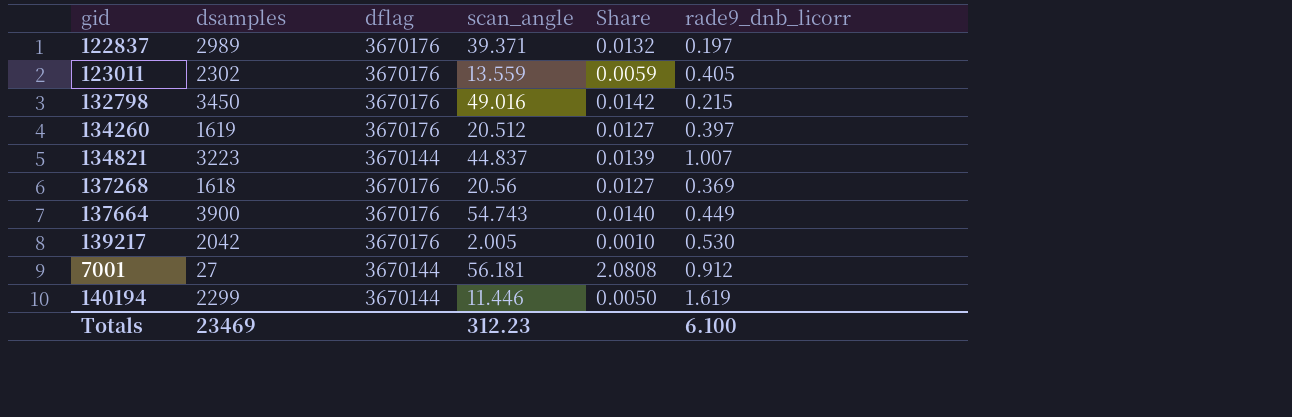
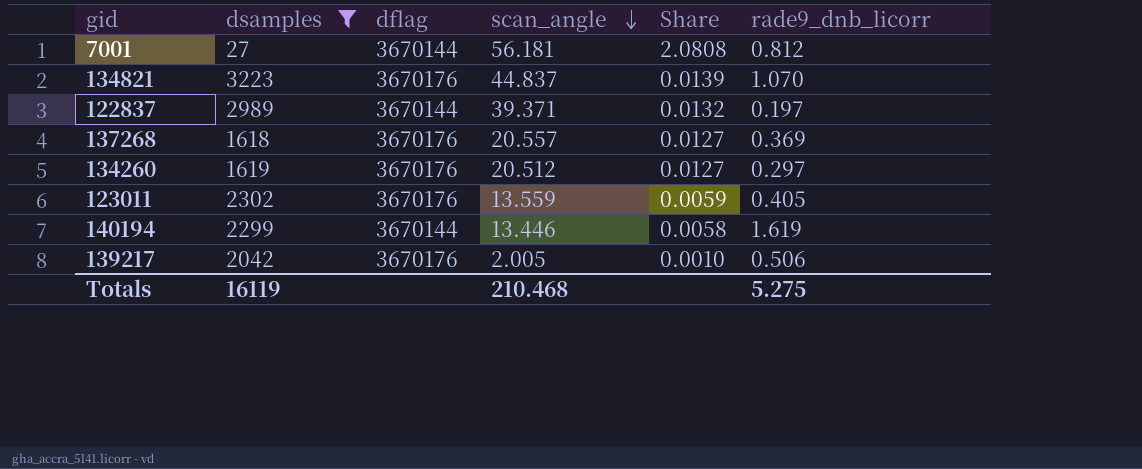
filter: none -> dsamples <= 3223
row order: none -> scan_angle descending
7001 | rade9_dnb_licorr: 0.912 -> 0.812
134821 | dflag: 3670144 -> 3670176
134821 | rade9_dnb_licorr: 1.007 -> 1.070
122837 | dflag: 3670176 -> 3670144
137268 | scan_angle: 20.56 -> 20.557
134260 | rade9_dnb_licorr: 0.397 -> 0.297
140194 | scan_angle: 11.446 -> 13.446
140194 | Share: 0.0050 -> 0.0058
139217 | rade9_dnb_licorr: 0.530 -> 0.506
Totals | dsamples: 23469 -> 16119
Totals | scan_angle: 312.23 -> 210.468
Totals | rade9_dnb_licorr: 6.100 -> 5.275

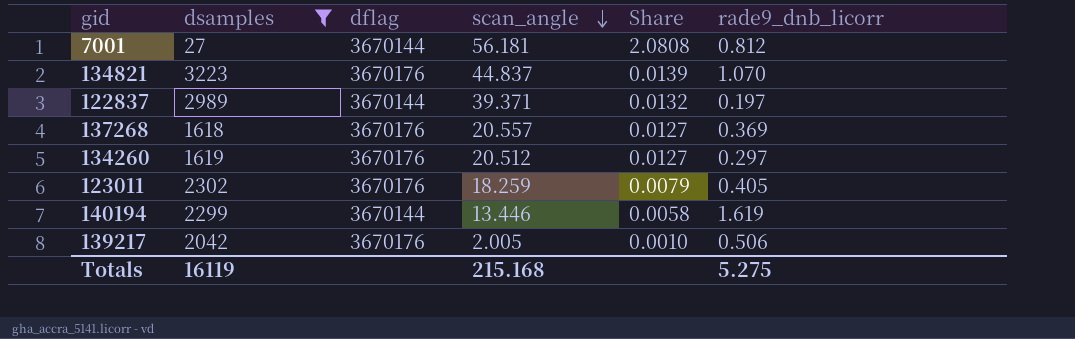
123011 | scan_angle: 13.559 -> 18.259
123011 | Share: 0.0059 -> 0.0079
Totals | scan_angle: 210.468 -> 215.168

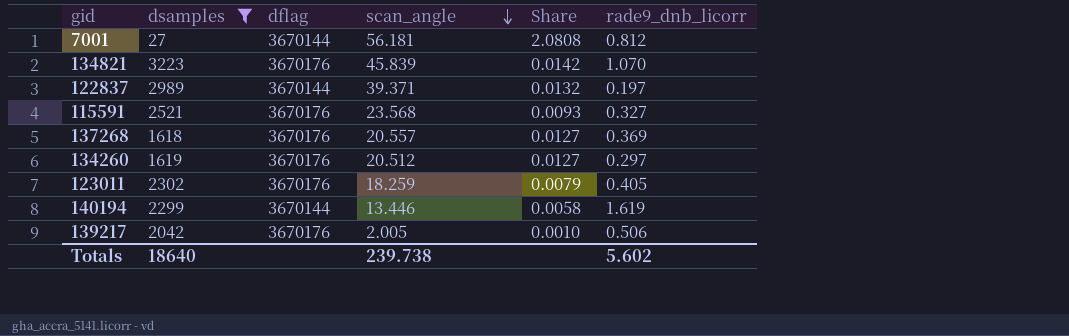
134821 | scan_angle: 44.837 -> 45.839
134821 | Share: 0.0139 -> 0.0142
row 115591: none -> 2521 | 3670176 | 23.568 | 0.0093 | 0.327
Totals | dsamples: 16119 -> 18640
Totals | scan_angle: 215.168 -> 239.738
Totals | rade9_dnb_licorr: 5.275 -> 5.602

